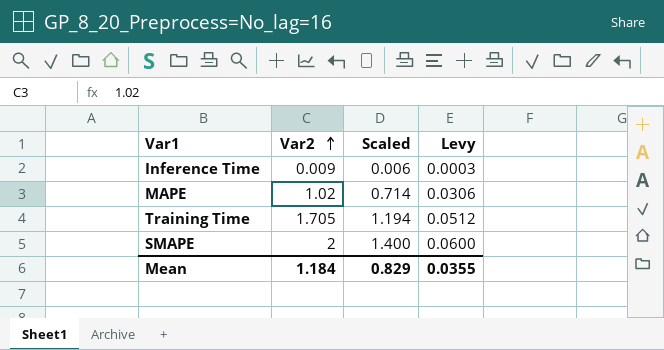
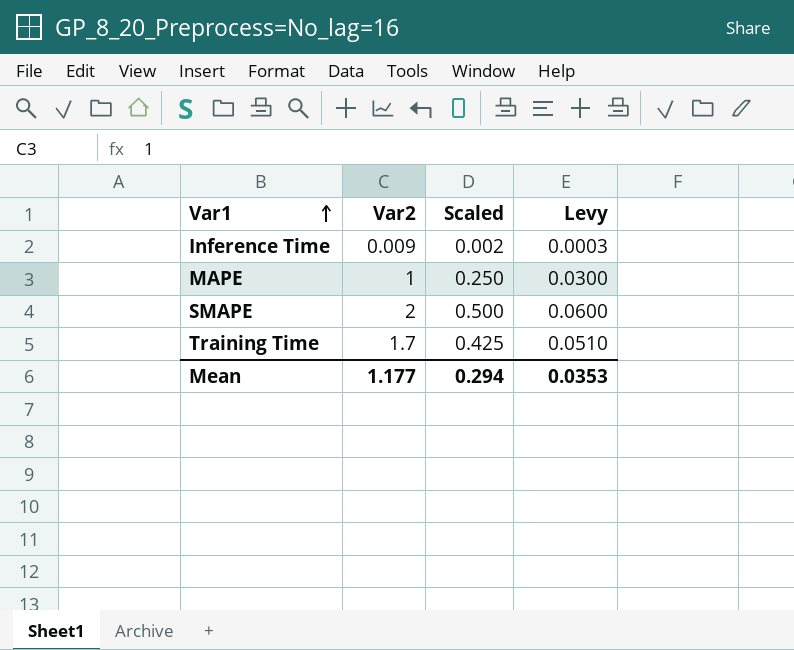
row order: Var2 ascending -> Var1 ascending
column Scaled | formula: [Var2] * 0.7 -> [Var2] * 0.25
MAPE | Var2: 1.02 -> 1
MAPE | Levy: 0.0306 -> 0.0300
Training Time | Var2: 1.705 -> 1.7
Training Time | Levy: 0.0512 -> 0.0510
Mean | Var2: 1.184 -> 1.177
Mean | Scaled: 0.829 -> 0.294
Mean | Levy: 0.0355 -> 0.0353

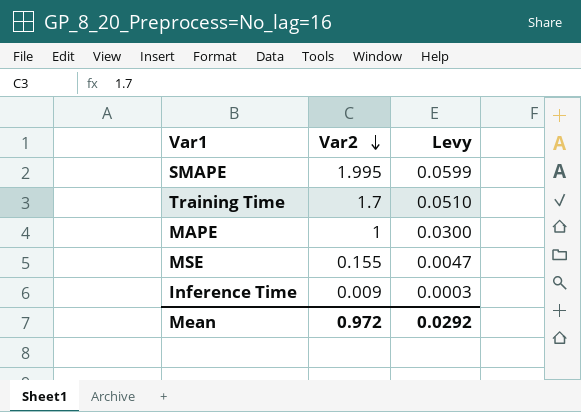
row order: Var1 ascending -> Var2 descending
column Scaled | formula: [Var2] * 0.25 -> none
SMAPE | Var2: 2 -> 1.995
SMAPE | Levy: 0.0600 -> 0.0599
row MSE: none -> 0.155 | 0.0047
Mean | Var2: 1.177 -> 0.972
Mean | Levy: 0.0353 -> 0.0292

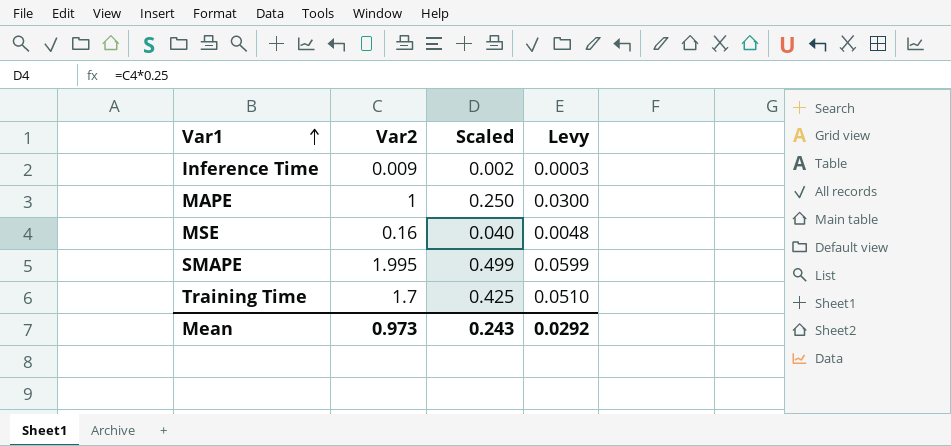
row order: Var2 descending -> Var1 ascending
column Scaled | formula: none -> [Var2] * 0.25
MSE | Var2: 0.155 -> 0.16
MSE | Levy: 0.0047 -> 0.0048
Mean | Var2: 0.972 -> 0.973

